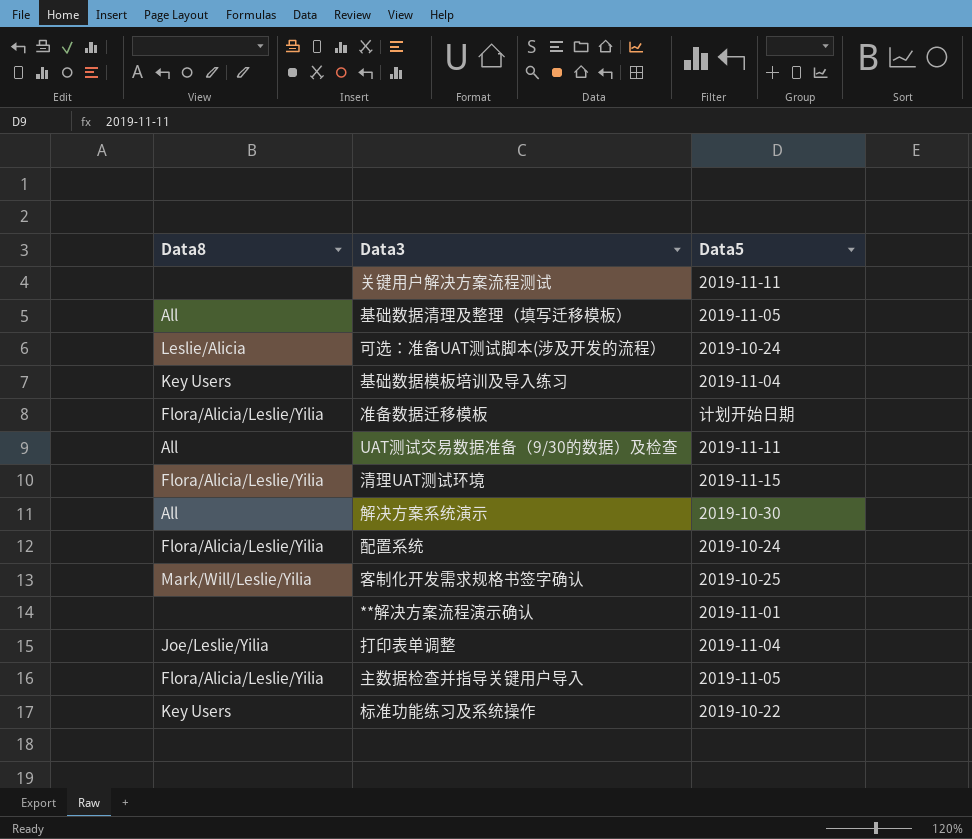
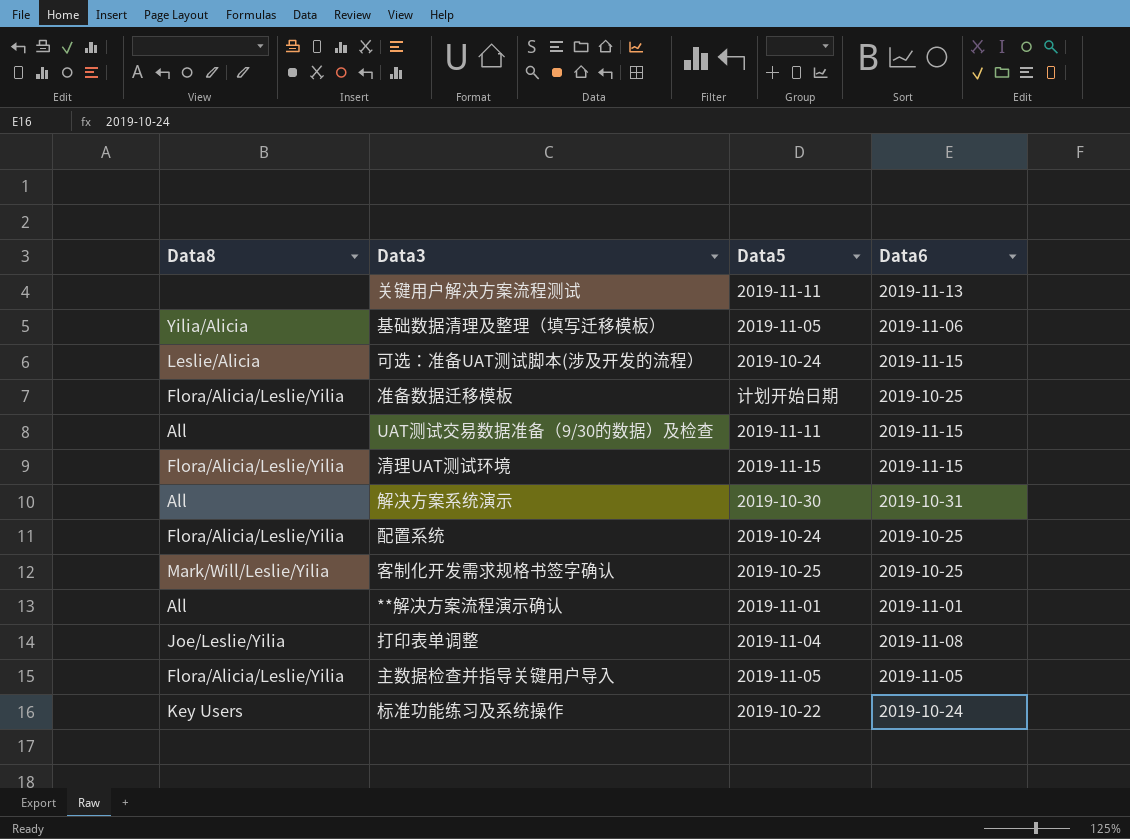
column Data6 | position: none -> 4
row 基础数据模板培训及导入练习: Key Users | 2019-11-04 -> none
基础数据清理及整理（填写迁移模板） | Data8: All -> Yilia/Alicia
**解决方案流程演示确认 | Data8: none -> All

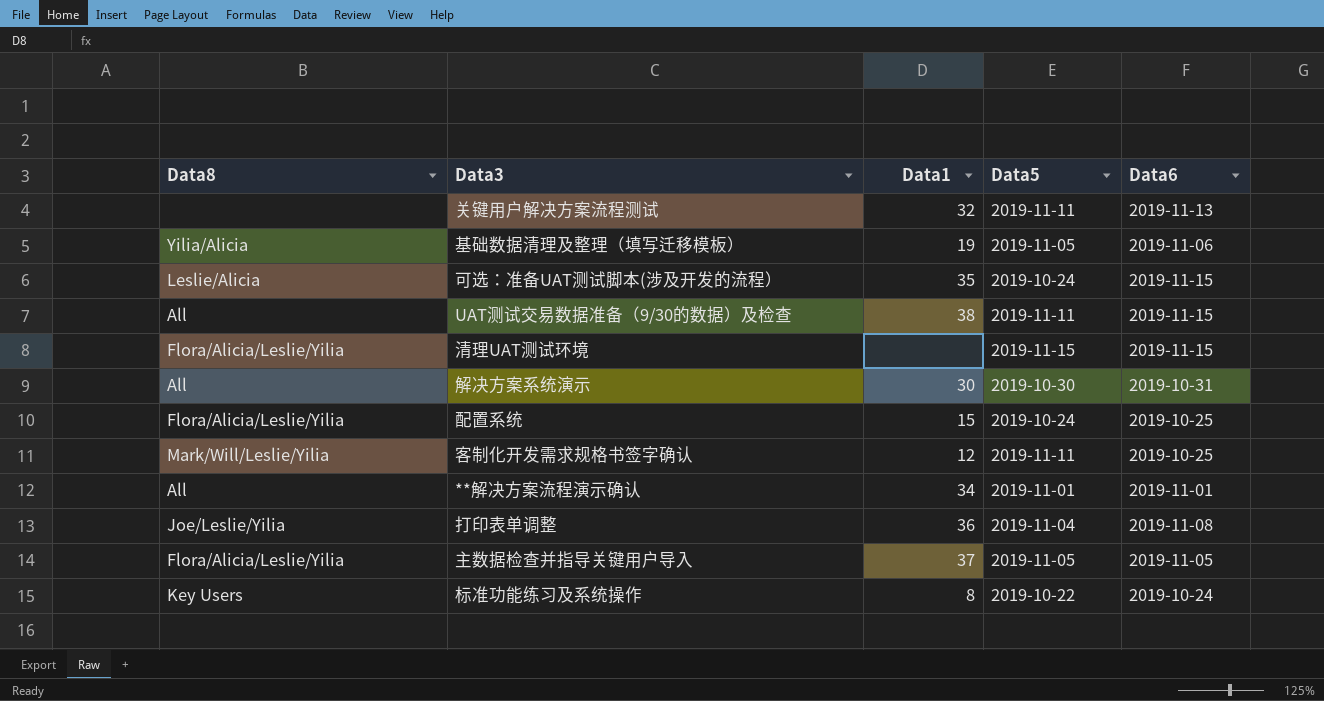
column Data1 | position: none -> 3
row 准备数据迁移模板: Flora/Alicia/Leslie/Yilia | 计划开始日期 | 2019-10-25 -> none
客制化开发需求规格书签字确认 | Data5: 2019-10-25 -> 2019-11-11

